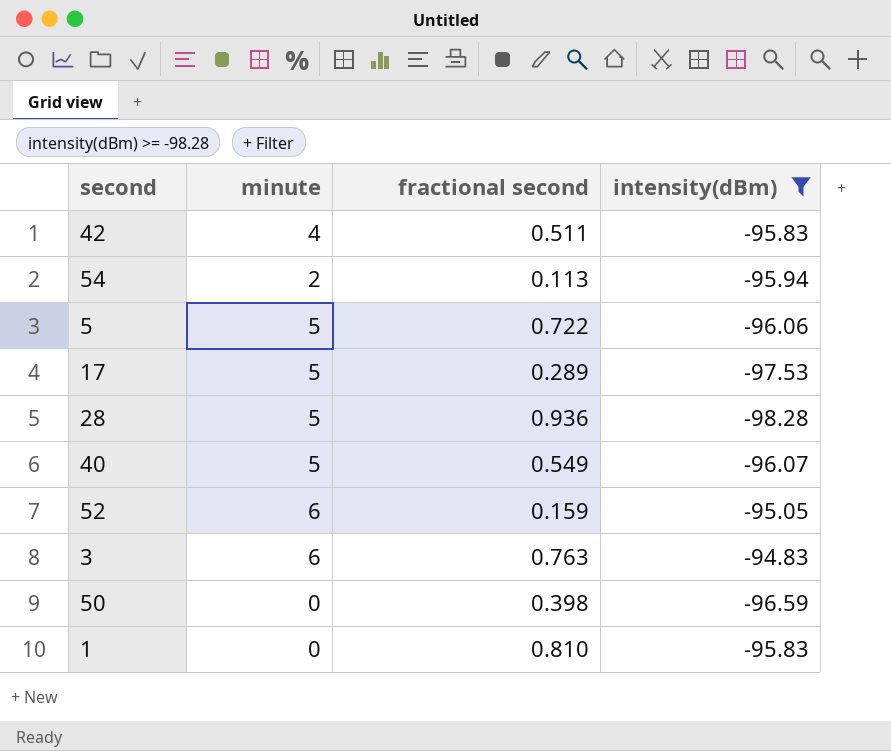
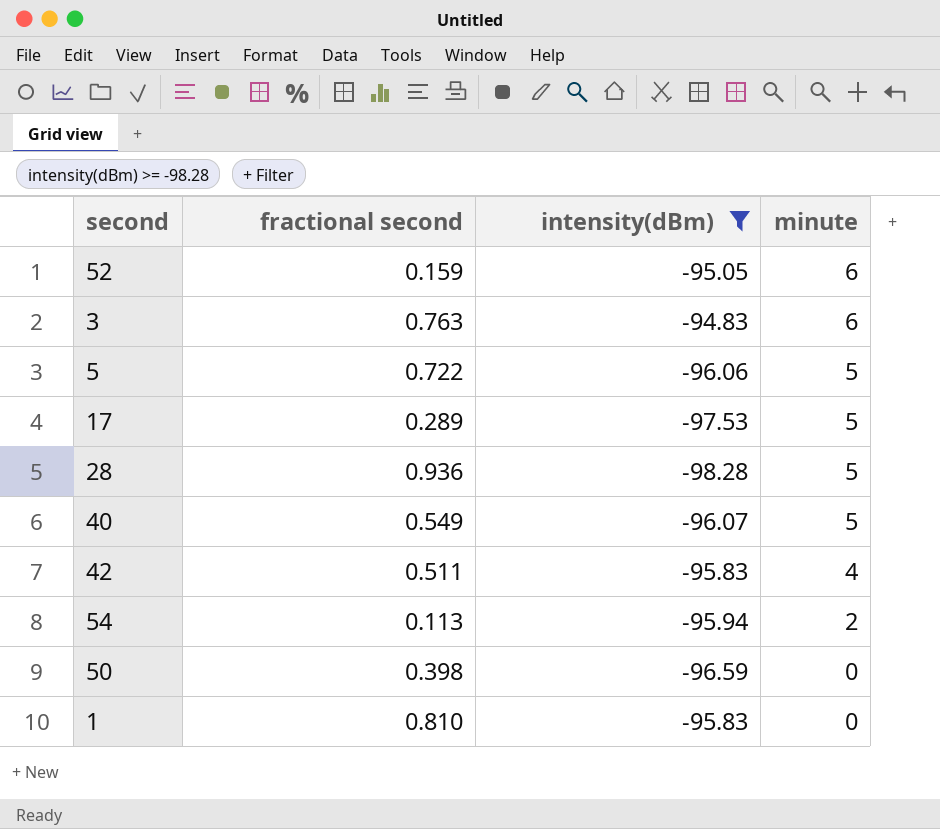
row order: none -> minute descending
column minute | position: 2 -> 4

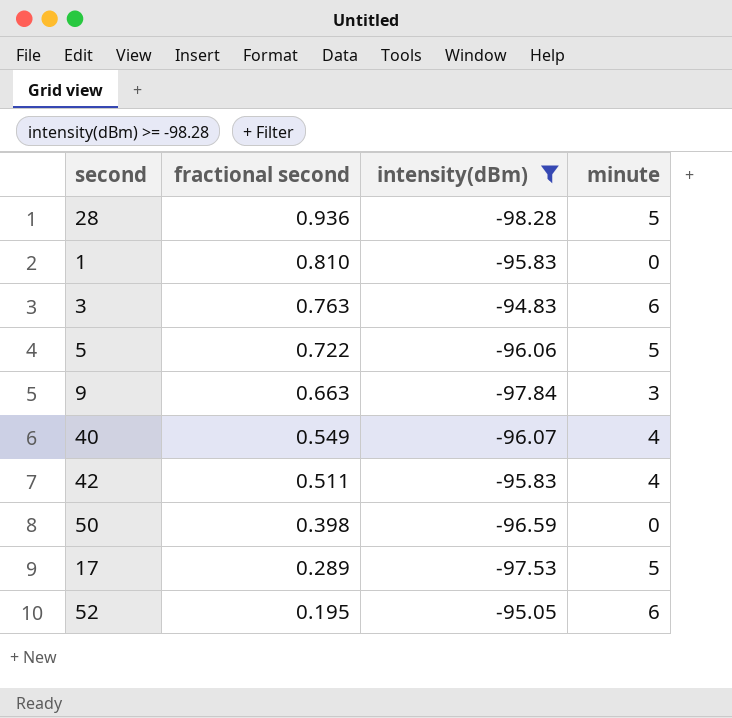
row order: minute descending -> fractional second descending
row 54: 0.113 | -95.94 | 2 -> none
row 9: none -> 0.663 | -97.84 | 3
40 | minute: 5 -> 4
52 | fractional second: 0.159 -> 0.195

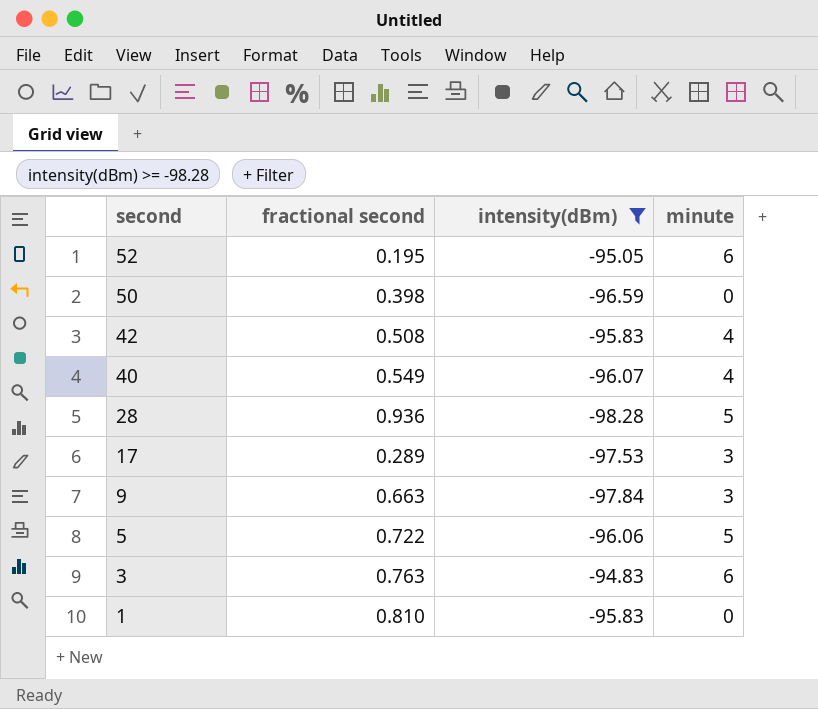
row order: fractional second descending -> second descending
42 | fractional second: 0.511 -> 0.508
17 | minute: 5 -> 3

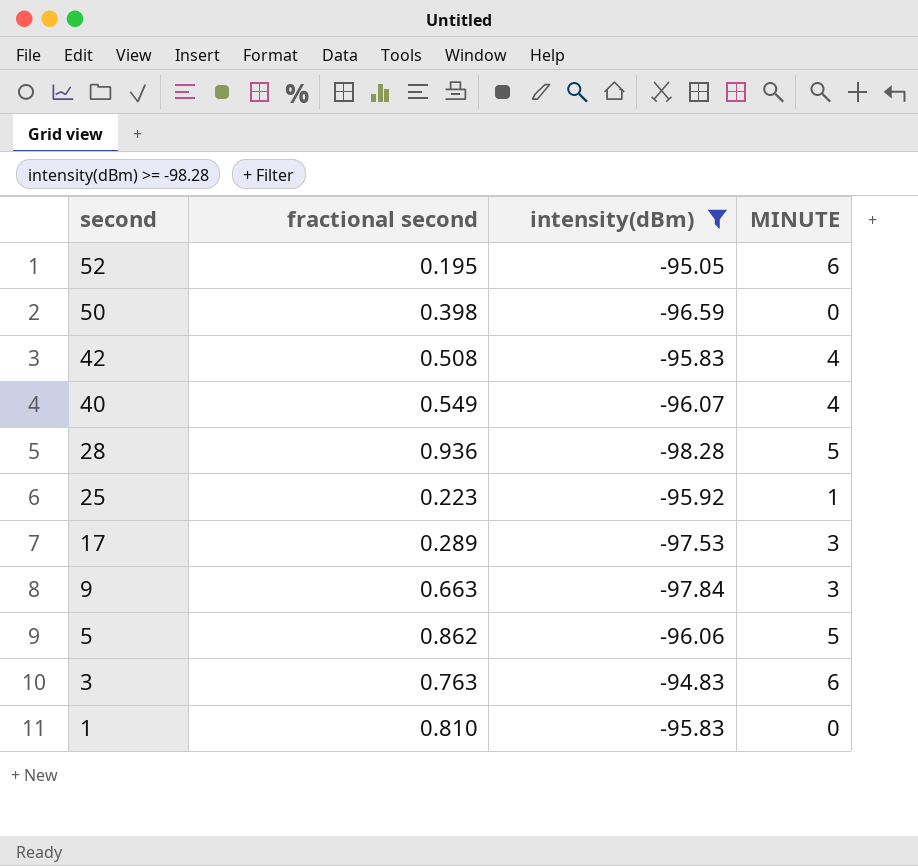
column name: minute -> MINUTE
row 25: none -> 0.223 | -95.92 | 1
5 | fractional second: 0.722 -> 0.862

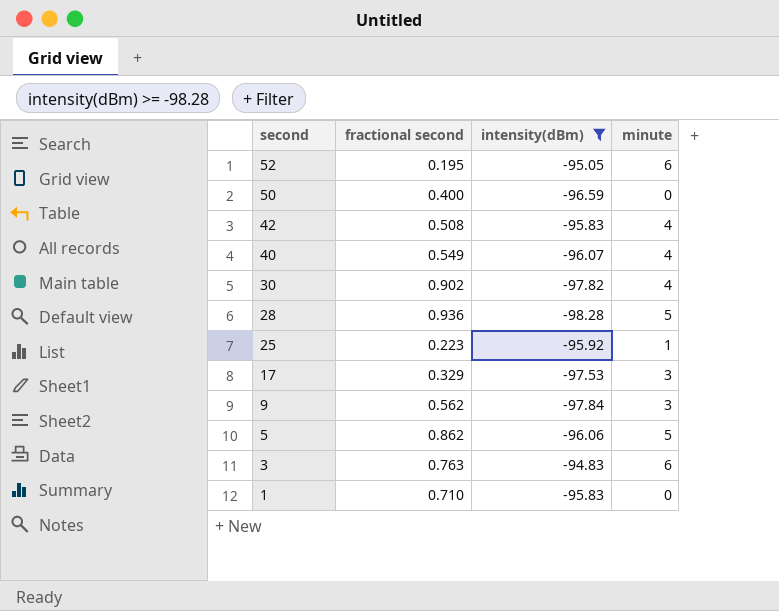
column name: MINUTE -> minute
50 | fractional second: 0.398 -> 0.400
row 30: none -> 0.902 | -97.82 | 4
17 | fractional second: 0.289 -> 0.329
9 | fractional second: 0.663 -> 0.562
1 | fractional second: 0.810 -> 0.710

